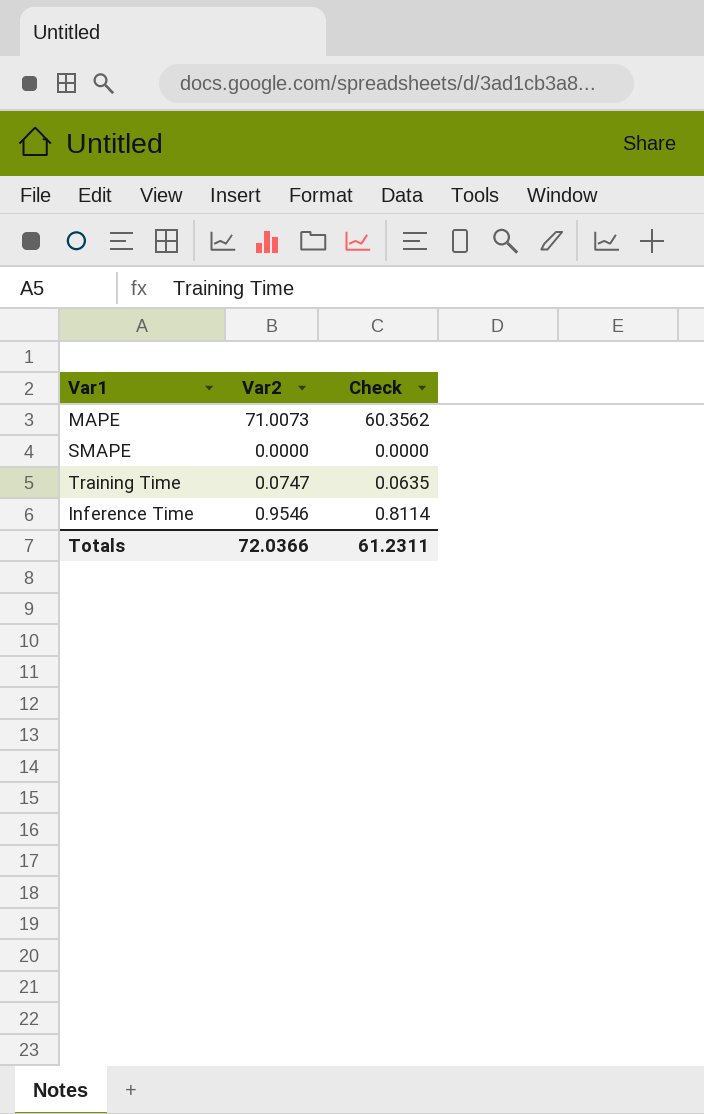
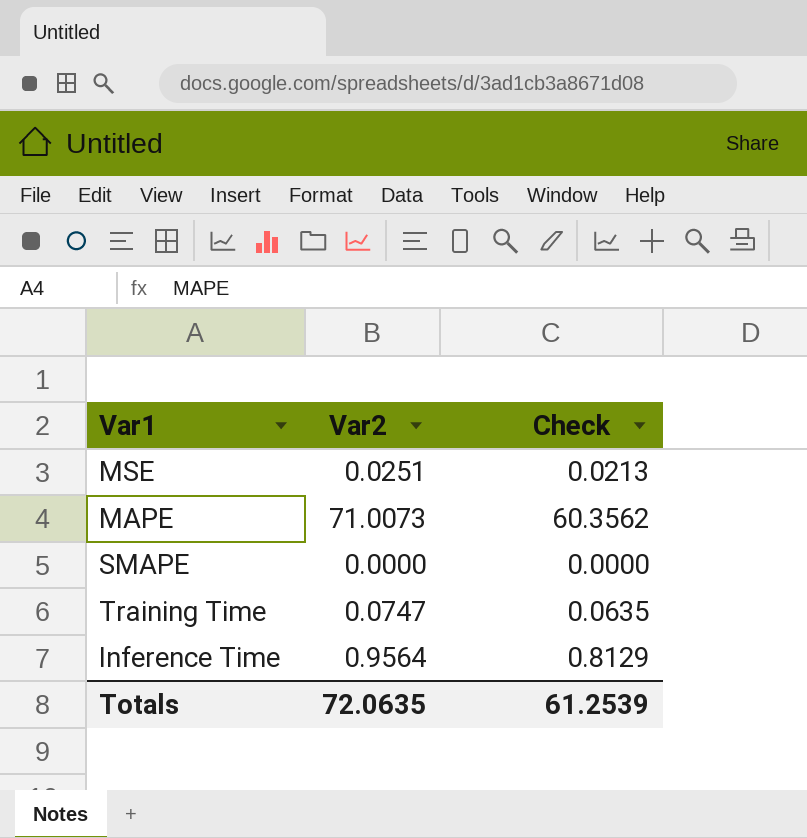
row MSE: none -> 0.0251 | 0.0213
Inference Time | Var2: 0.9546 -> 0.9564
Inference Time | Check: 0.8114 -> 0.8129
Totals | Var2: 72.0366 -> 72.0635
Totals | Check: 61.2311 -> 61.2539

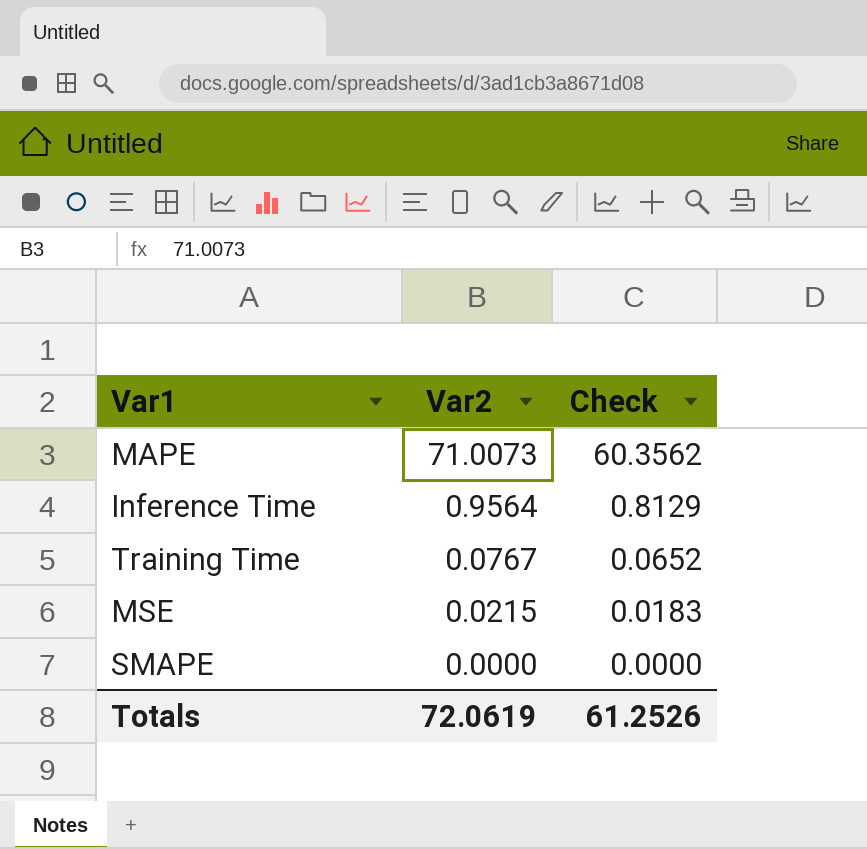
row order: none -> Var2 descending
Training Time | Var2: 0.0747 -> 0.0767
Training Time | Check: 0.0635 -> 0.0652
MSE | Var2: 0.0251 -> 0.0215
MSE | Check: 0.0213 -> 0.0183
Totals | Var2: 72.0635 -> 72.0619
Totals | Check: 61.2539 -> 61.2526

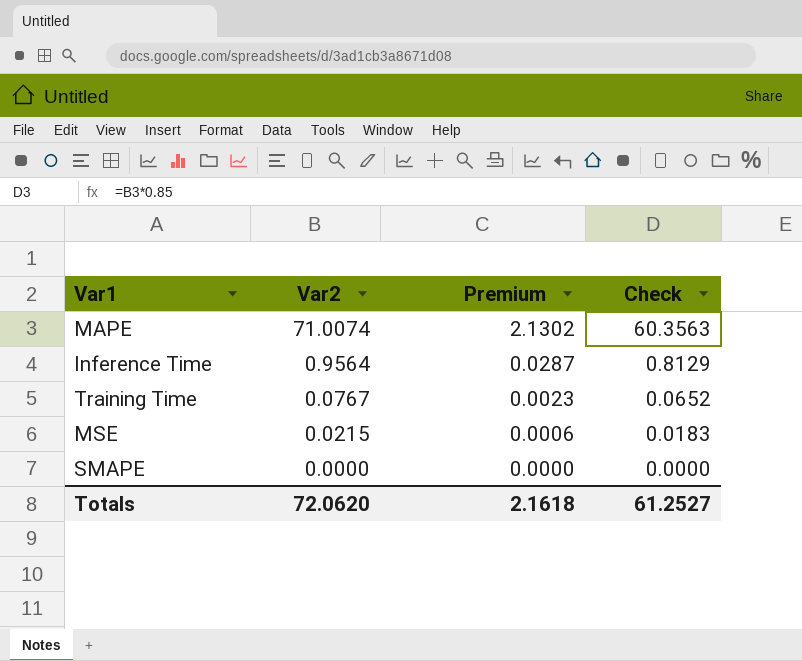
column Premium | formula: none -> [Var2] * 0.03
MAPE | Var2: 71.0073 -> 71.0074
MAPE | Check: 60.3562 -> 60.3563
Totals | Var2: 72.0619 -> 72.0620
Totals | Check: 61.2526 -> 61.2527

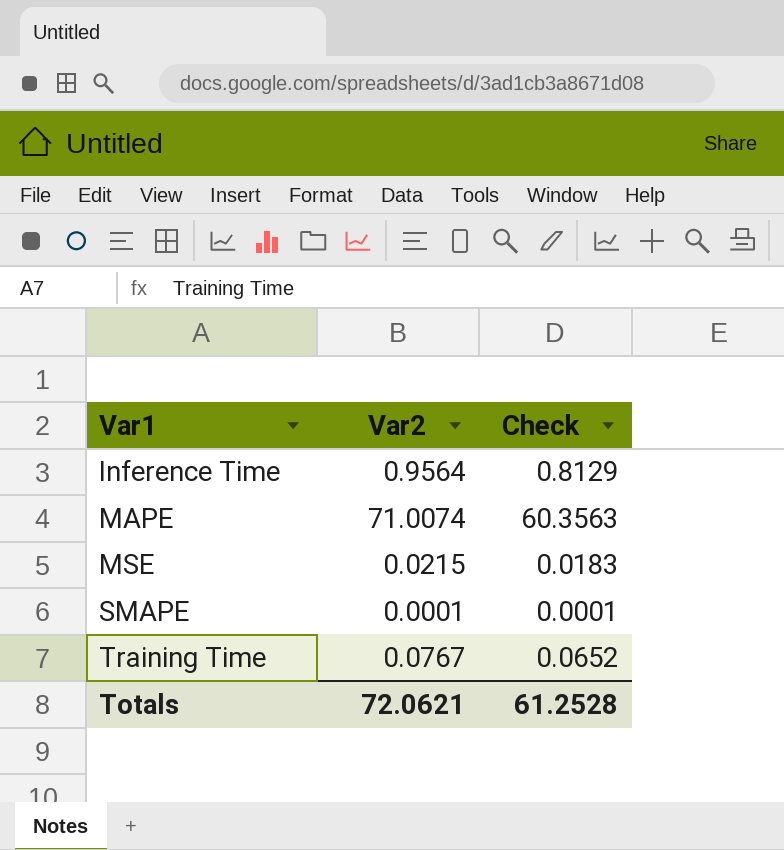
row order: Var2 descending -> Var1 ascending
column Premium | formula: [Var2] * 0.03 -> none
SMAPE | Var2: 0.0000 -> 0.0001
SMAPE | Check: 0.0000 -> 0.0001
Totals | Var2: 72.0620 -> 72.0621
Totals | Check: 61.2527 -> 61.2528

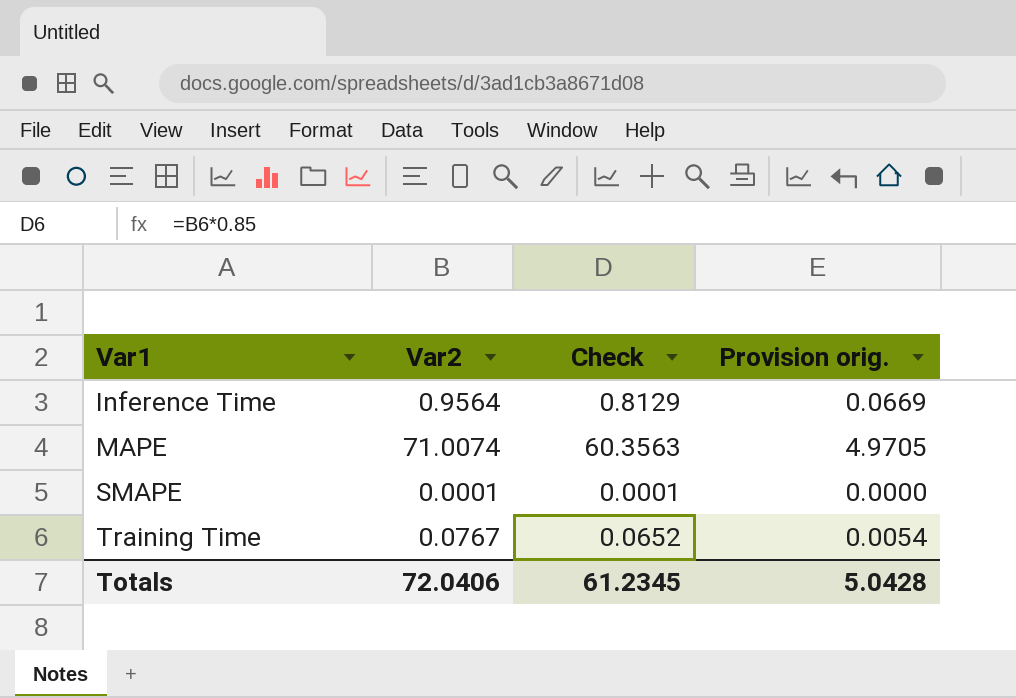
column Provision orig. | formula: none -> [Var2] * 0.07
row MSE: 0.0215 | 0.0183 -> none
Totals | Var2: 72.0621 -> 72.0406
Totals | Check: 61.2528 -> 61.2345

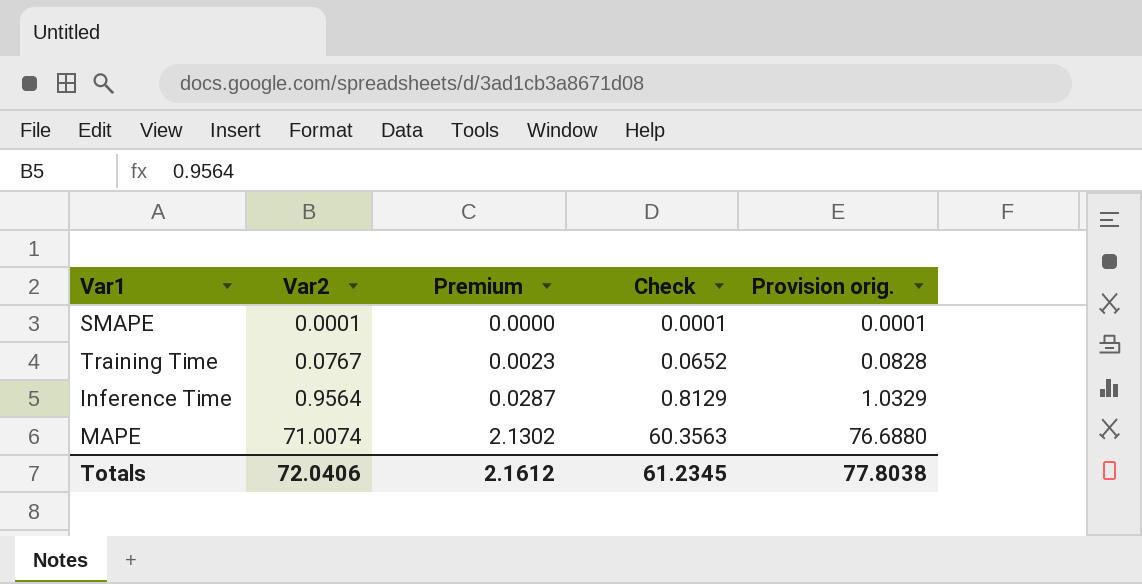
row order: Var1 ascending -> Var2 ascending
column Premium | formula: none -> [Var2] * 0.03
column Provision orig. | formula: [Var2] * 0.07 -> [Var2] * 1.08
Totals | Provision orig.: 5.0428 -> 77.8038

